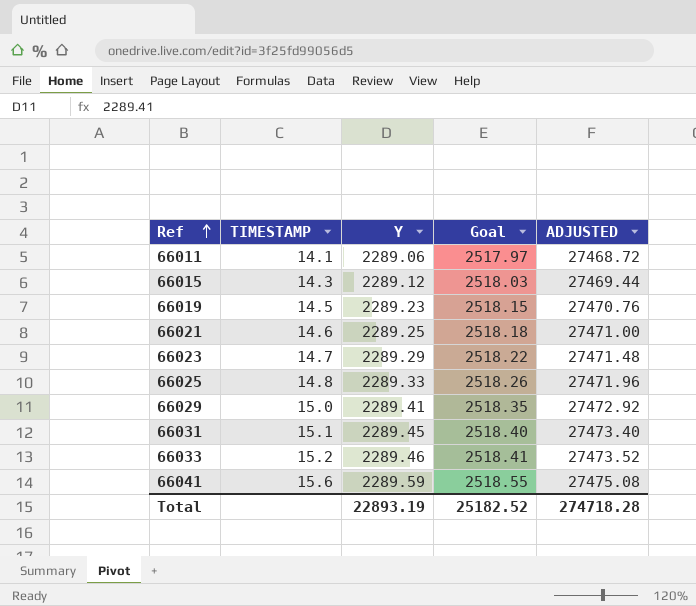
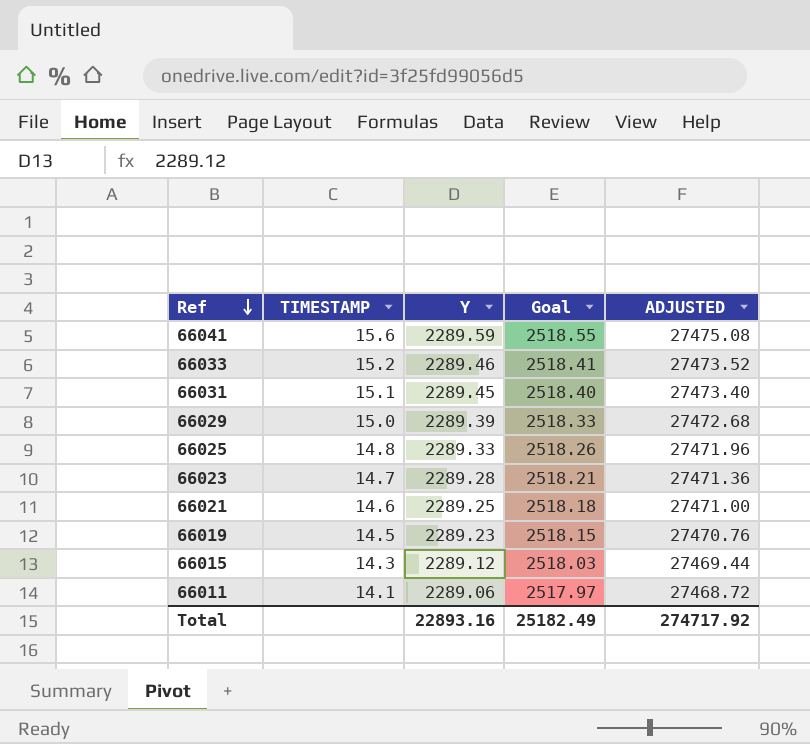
row order: Ref ascending -> Ref descending
66029 | Y: 2289.41 -> 2289.39
66029 | Goal: 2518.35 -> 2518.33
66029 | ADJUSTED: 27472.92 -> 27472.68
66023 | Y: 2289.29 -> 2289.28
66023 | Goal: 2518.22 -> 2518.21
66023 | ADJUSTED: 27471.48 -> 27471.36
Total | Y: 22893.19 -> 22893.16
Total | Goal: 25182.52 -> 25182.49
Total | ADJUSTED: 274718.28 -> 274717.92

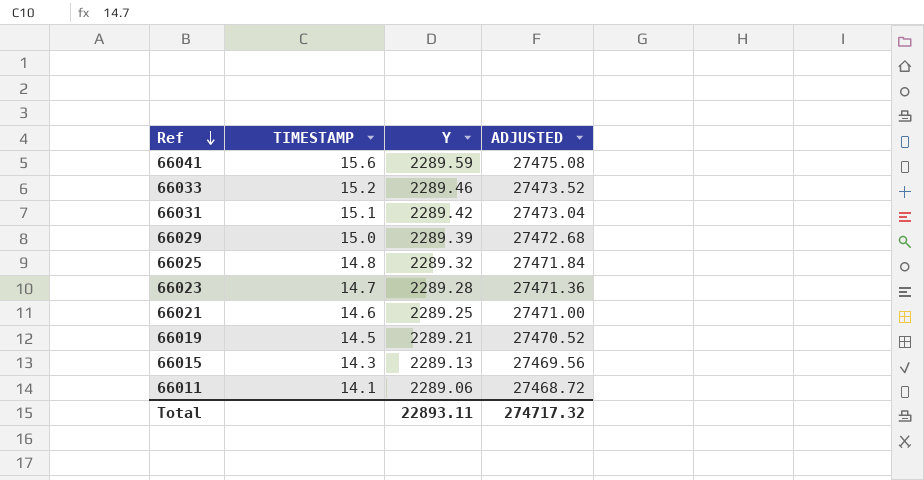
column Goal | formula: [Y] * 1.1 -> none
66031 | Y: 2289.45 -> 2289.42
66031 | ADJUSTED: 27473.40 -> 27473.04
66025 | Y: 2289.33 -> 2289.32
66025 | ADJUSTED: 27471.96 -> 27471.84
66019 | Y: 2289.23 -> 2289.21
66019 | ADJUSTED: 27470.76 -> 27470.52
66015 | Y: 2289.12 -> 2289.13
66015 | ADJUSTED: 27469.44 -> 27469.56
Total | Y: 22893.16 -> 22893.11
Total | ADJUSTED: 274717.92 -> 274717.32

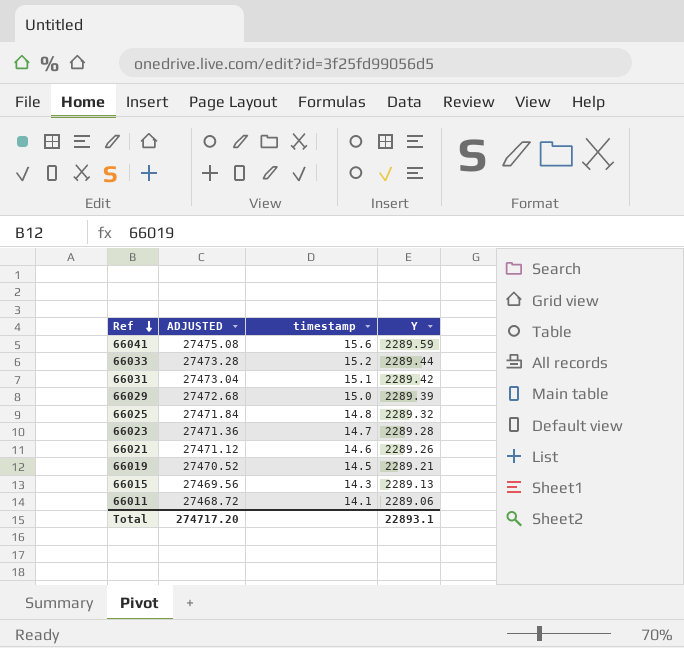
column ADJUSTED | position: 4 -> 2
column name: TIMESTAMP -> timestamp
66033 | ADJUSTED: 27473.52 -> 27473.28
66033 | Y: 2289.46 -> 2289.44
66021 | ADJUSTED: 27471.00 -> 27471.12
66021 | Y: 2289.25 -> 2289.26
Total | ADJUSTED: 274717.32 -> 274717.20
Total | Y: 22893.11 -> 22893.1

